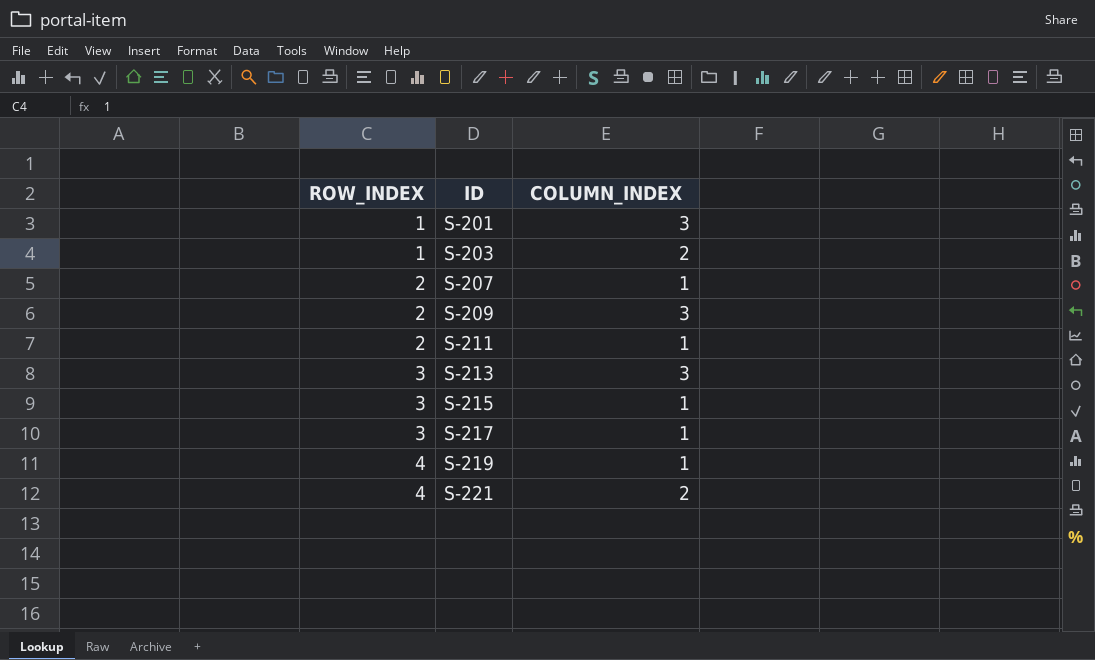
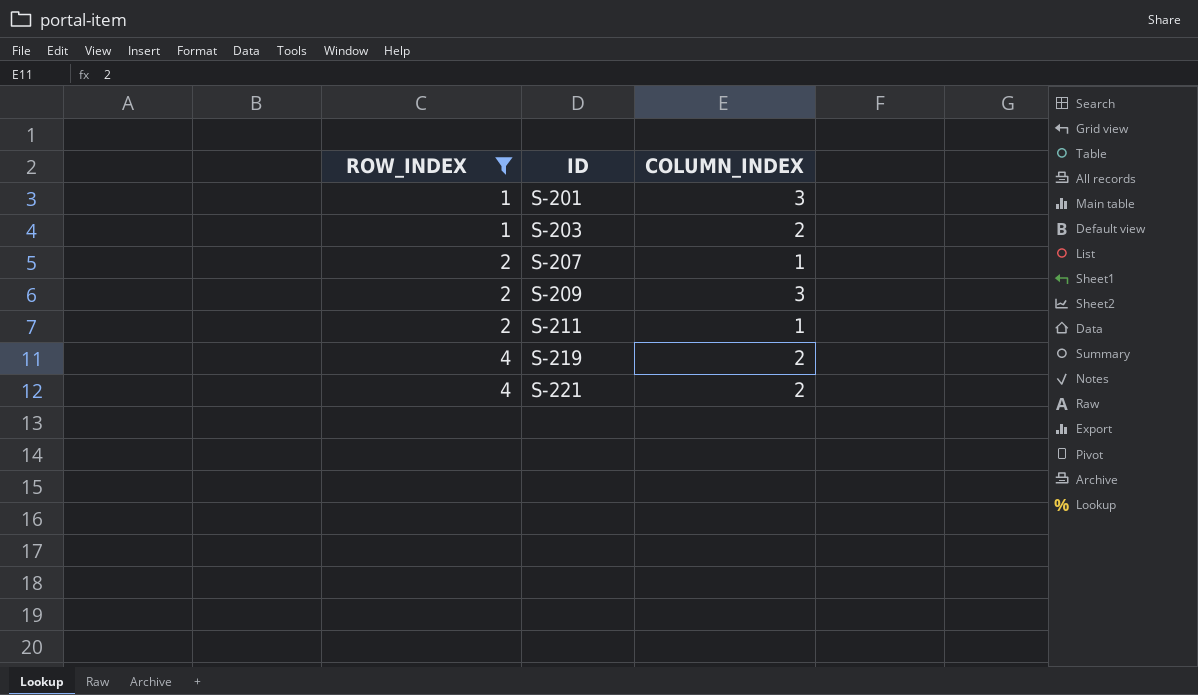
filter: none -> ROW_INDEX != 3
S-219 | COLUMN_INDEX: 1 -> 2

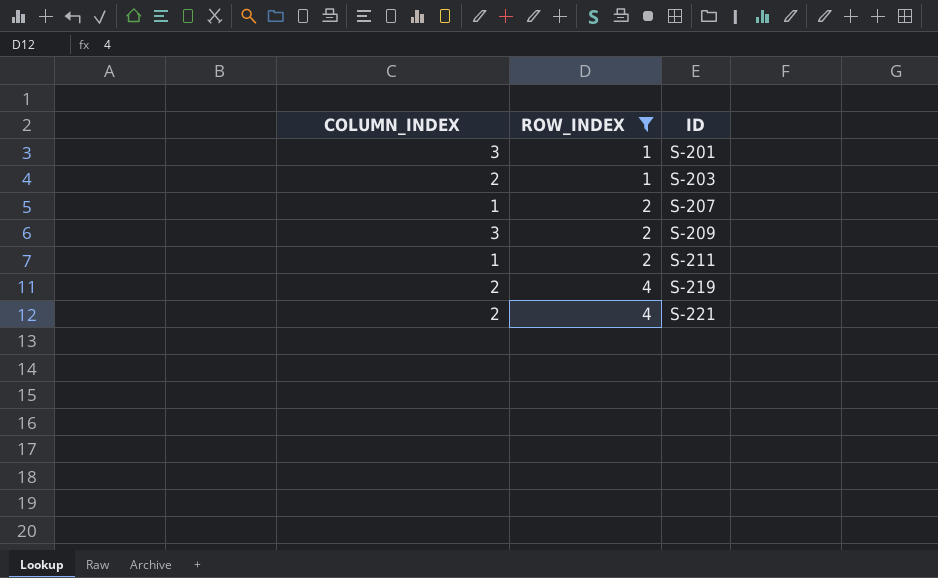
column COLUMN_INDEX | position: 3 -> 1

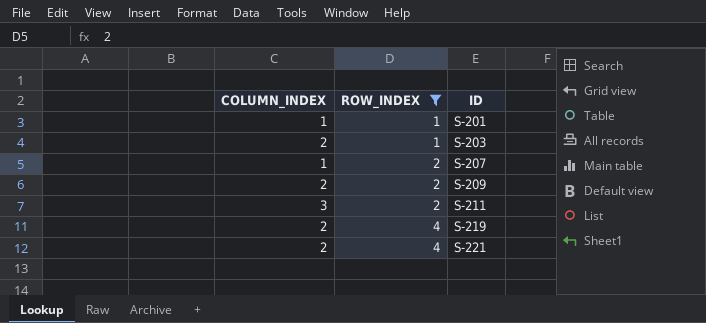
S-201 | COLUMN_INDEX: 3 -> 1
S-209 | COLUMN_INDEX: 3 -> 2
S-211 | COLUMN_INDEX: 1 -> 3

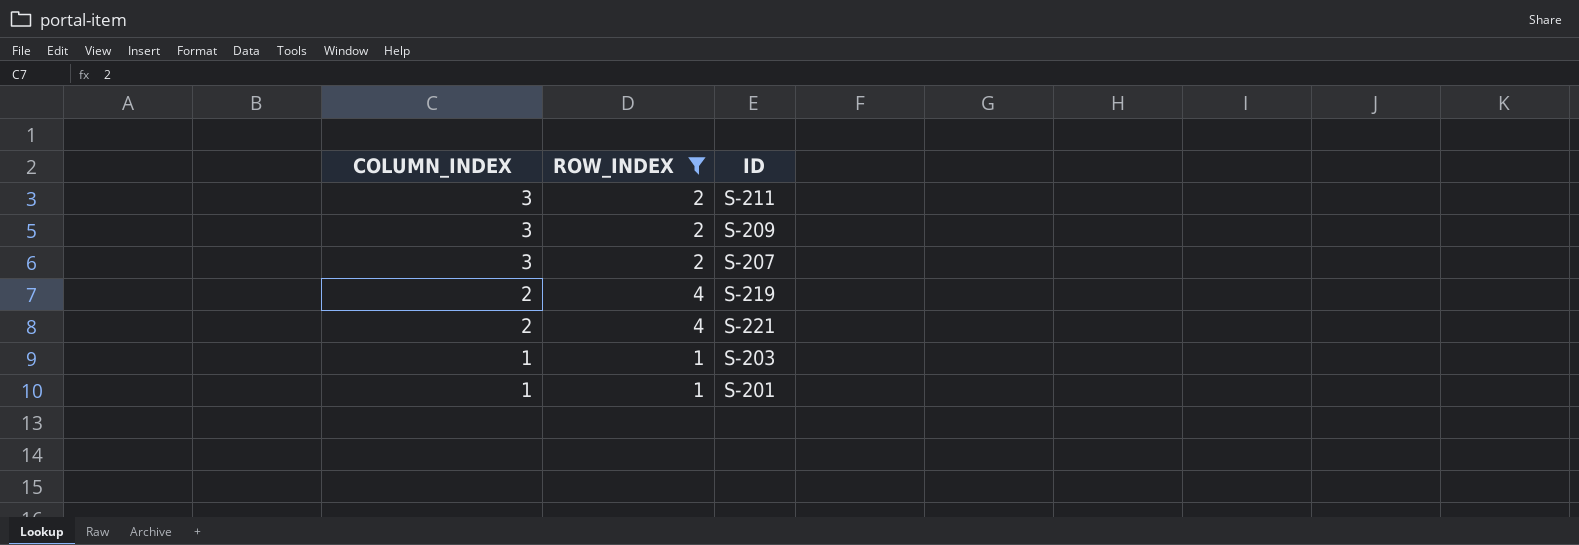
row order: ROW_INDEX ascending -> COLUMN_INDEX descending
S-209 | COLUMN_INDEX: 2 -> 3
S-207 | COLUMN_INDEX: 1 -> 3
S-203 | COLUMN_INDEX: 2 -> 1

